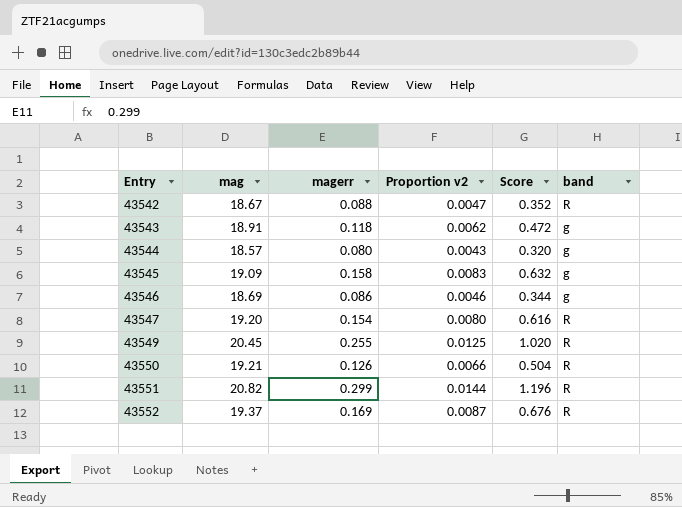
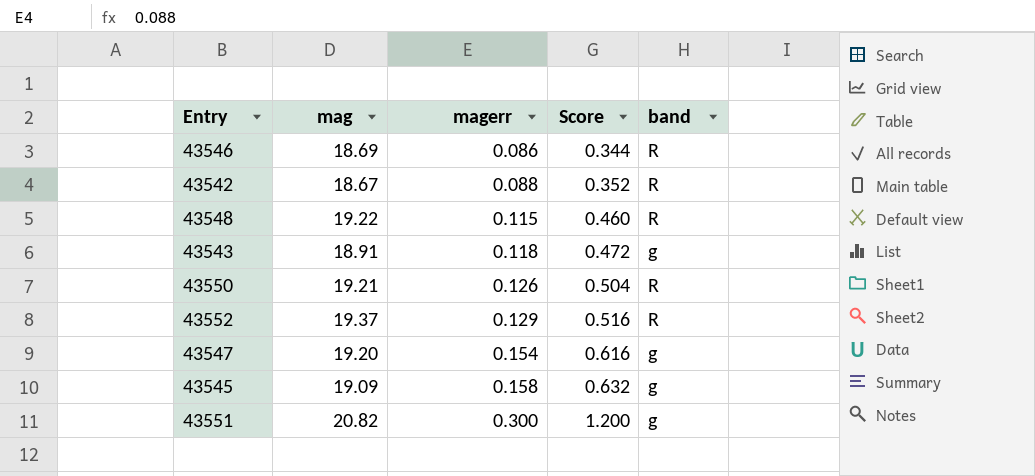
row order: Entry ascending -> magerr ascending
column Proportion v2 | formula: [magerr] / [mag] -> none
row 43544: 18.57 | 0.080 | 0.0043 | 0.320 | g -> none
row 43549: 20.45 | 0.255 | 0.0125 | 1.020 | R -> none
43546 | band: g -> R
row 43548: none -> 19.22 | 0.115 | 0.460 | R
43552 | magerr: 0.169 -> 0.129
43552 | Score: 0.676 -> 0.516
43547 | band: R -> g
43551 | magerr: 0.299 -> 0.300
43551 | Score: 1.196 -> 1.200
43551 | band: R -> g

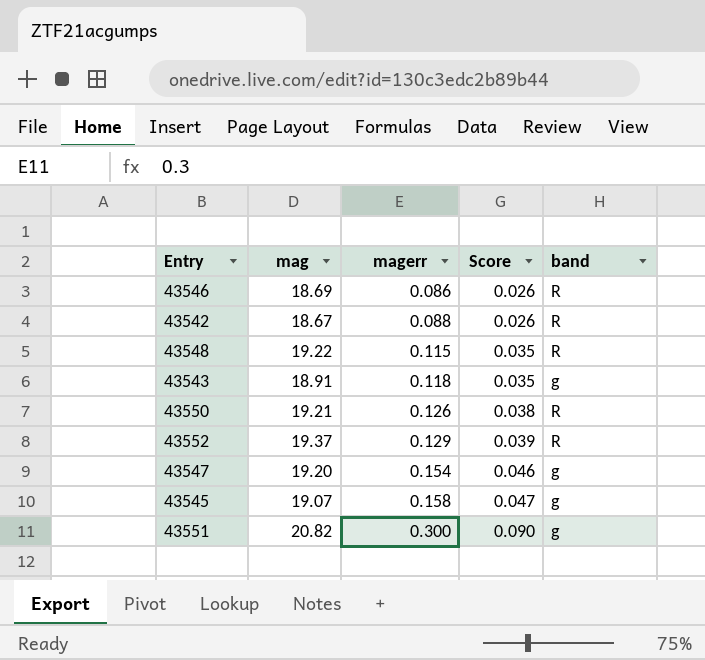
column Score | formula: [magerr] * 4 -> [magerr] * 0.3
43545 | mag: 19.09 -> 19.07

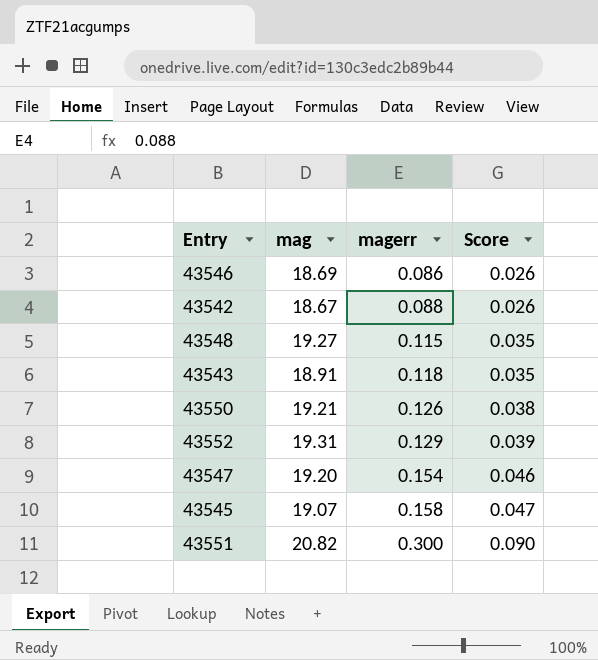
column band | position: 5 -> none
43548 | mag: 19.22 -> 19.27
43552 | mag: 19.37 -> 19.31

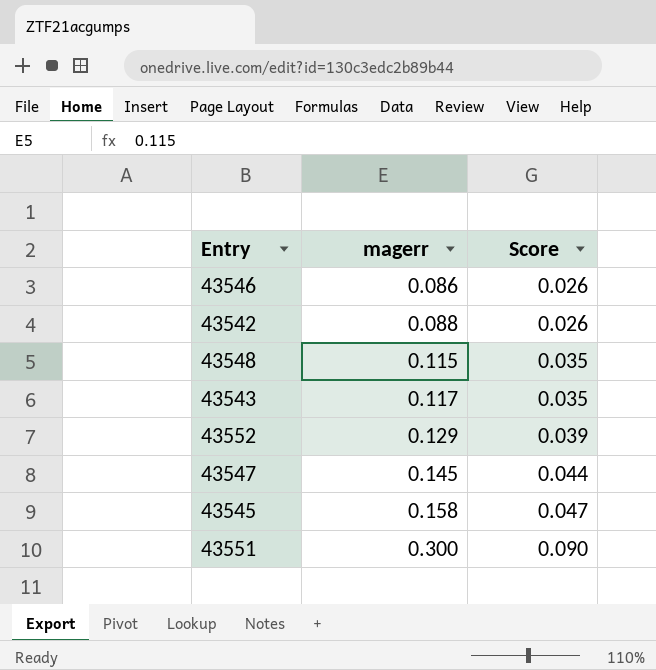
column mag | position: 2 -> none
row 43550: 19.21 | 0.126 | 0.038 -> none
43543 | magerr: 0.118 -> 0.117
43547 | magerr: 0.154 -> 0.145
43547 | Score: 0.046 -> 0.044

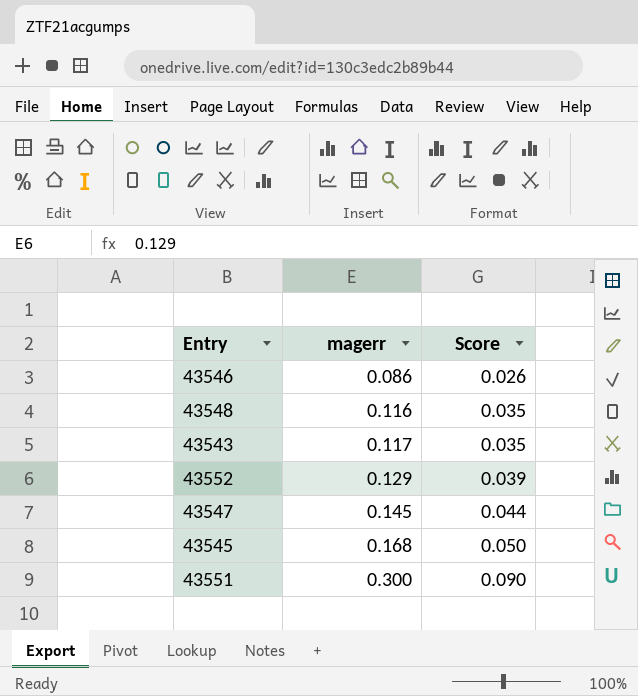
row 43542: 0.088 | 0.026 -> none
43548 | magerr: 0.115 -> 0.116
43545 | magerr: 0.158 -> 0.168
43545 | Score: 0.047 -> 0.050

